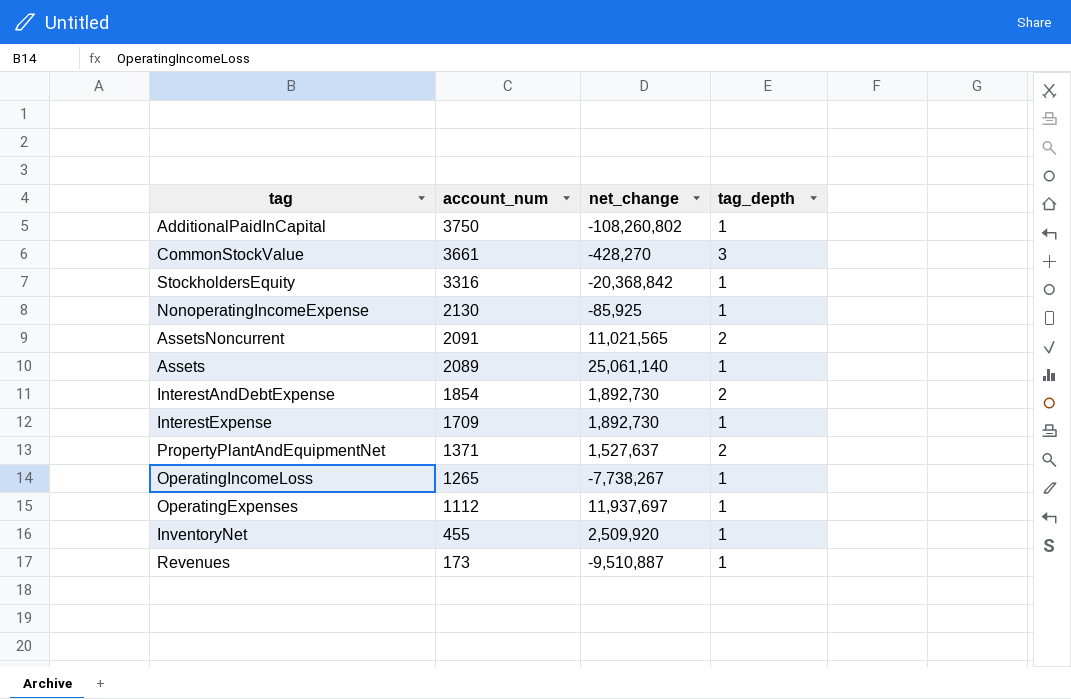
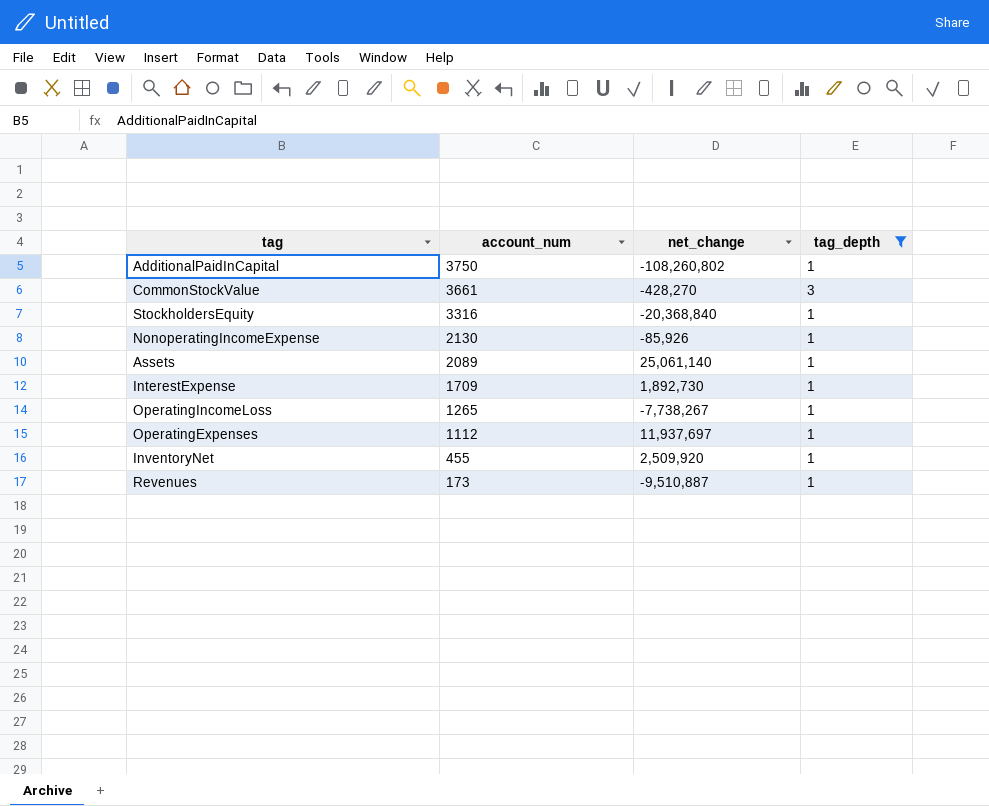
filter: none -> tag_depth != 2
StockholdersEquity | net_change: -20,368,842 -> -20,368,840
NonoperatingIncomeExpense | net_change: -85,925 -> -85,926

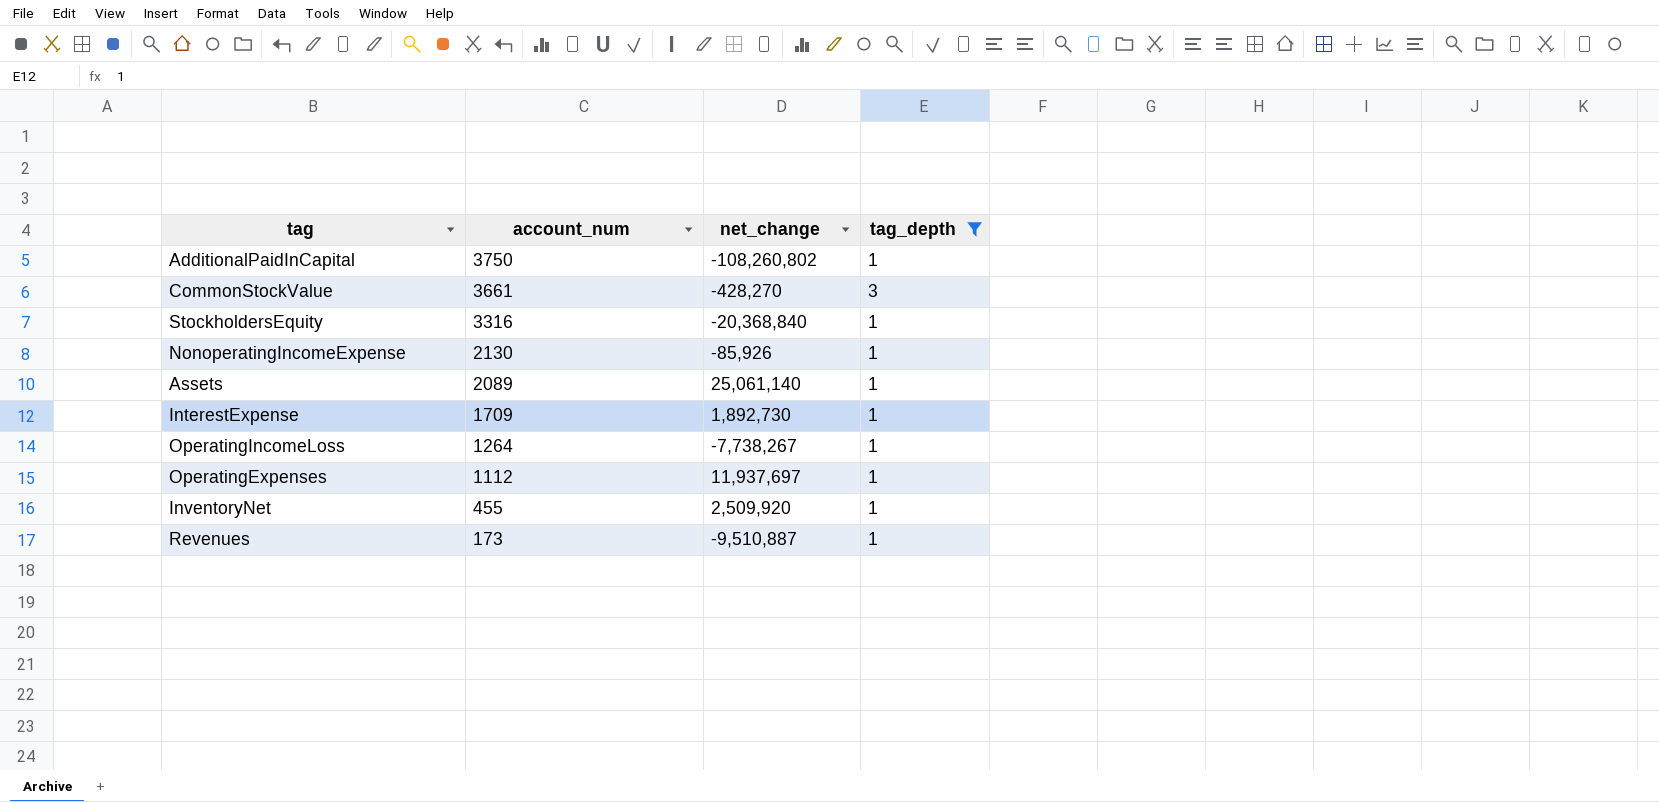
OperatingIncomeLoss | account_num: 1265 -> 1264

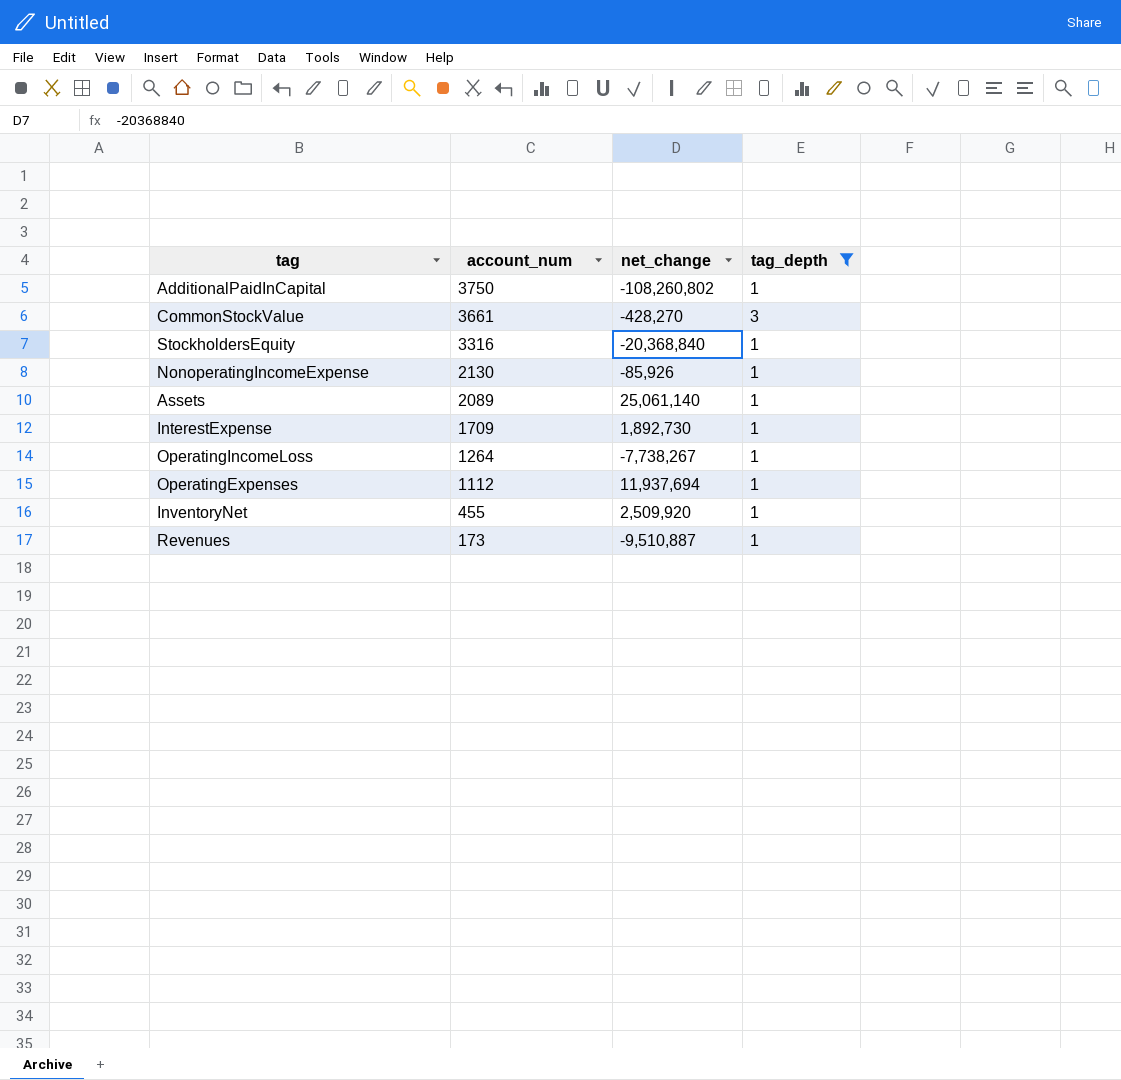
OperatingExpenses | net_change: 11,937,697 -> 11,937,694

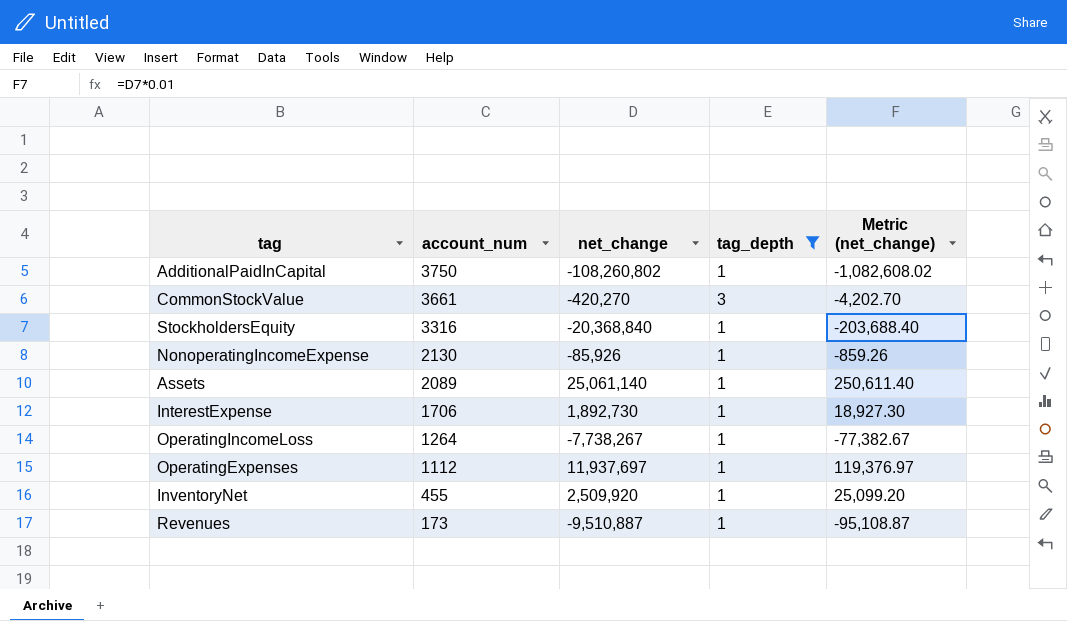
column Metric (net_change) | formula: none -> [net_change] * 0.01
CommonStockValue | net_change: -428,270 -> -420,270
InterestExpense | account_num: 1709 -> 1706
OperatingExpenses | net_change: 11,937,694 -> 11,937,697

